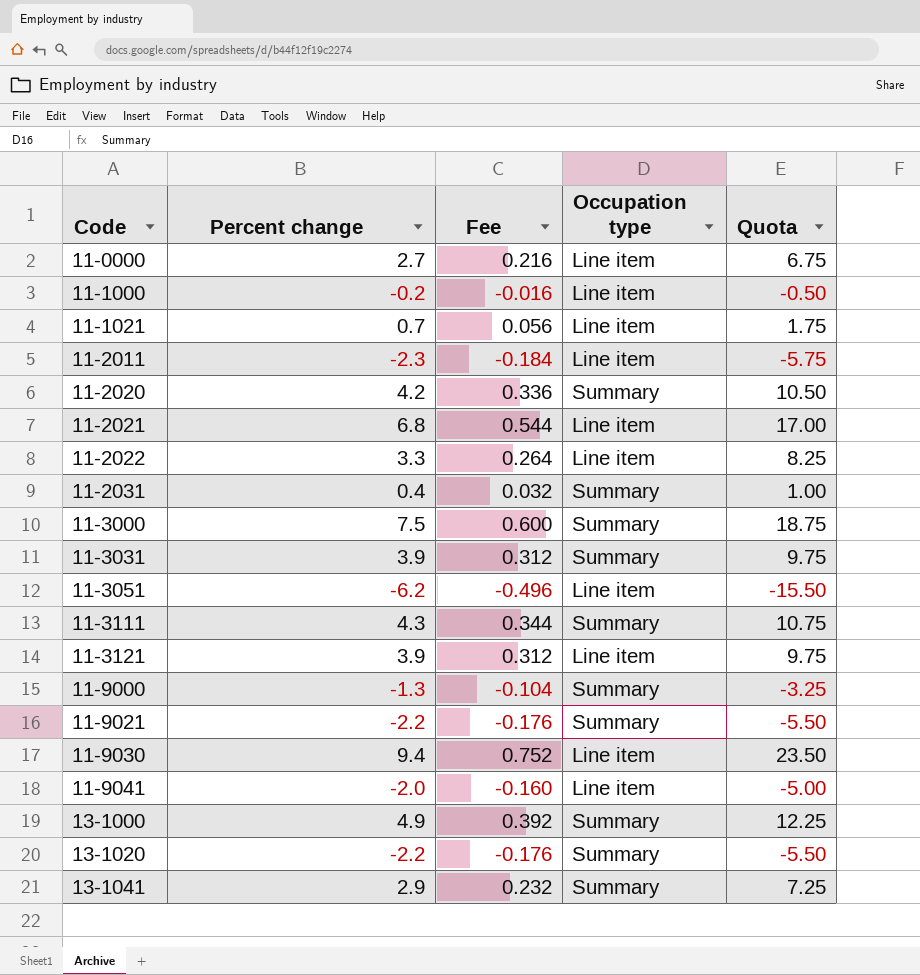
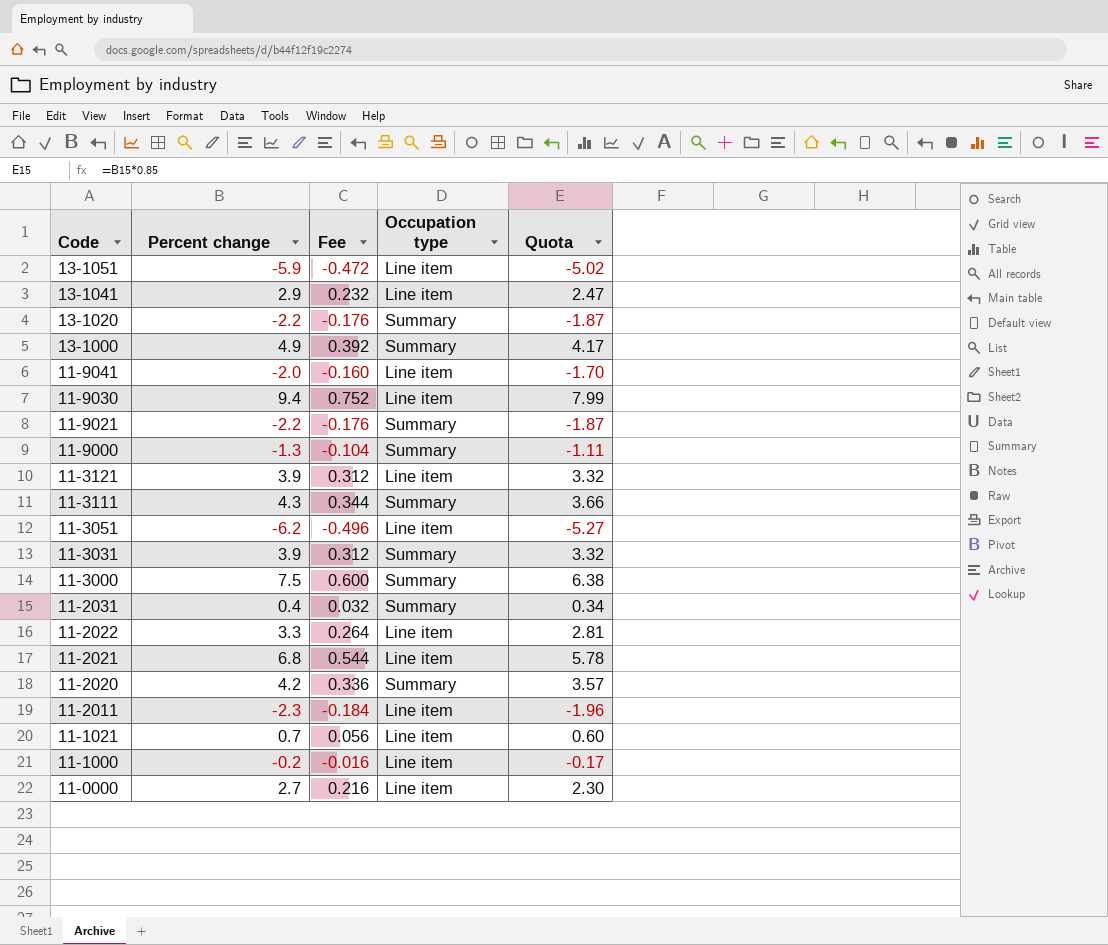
row order: Code ascending -> Code descending
column Quota | formula: [Percent change] * 2.5 -> [Percent change] * 0.85
row 13-1051: none -> -5.9 | -0.472 | Line item | -5.02
13-1041 | Occupation type: Summary -> Line item

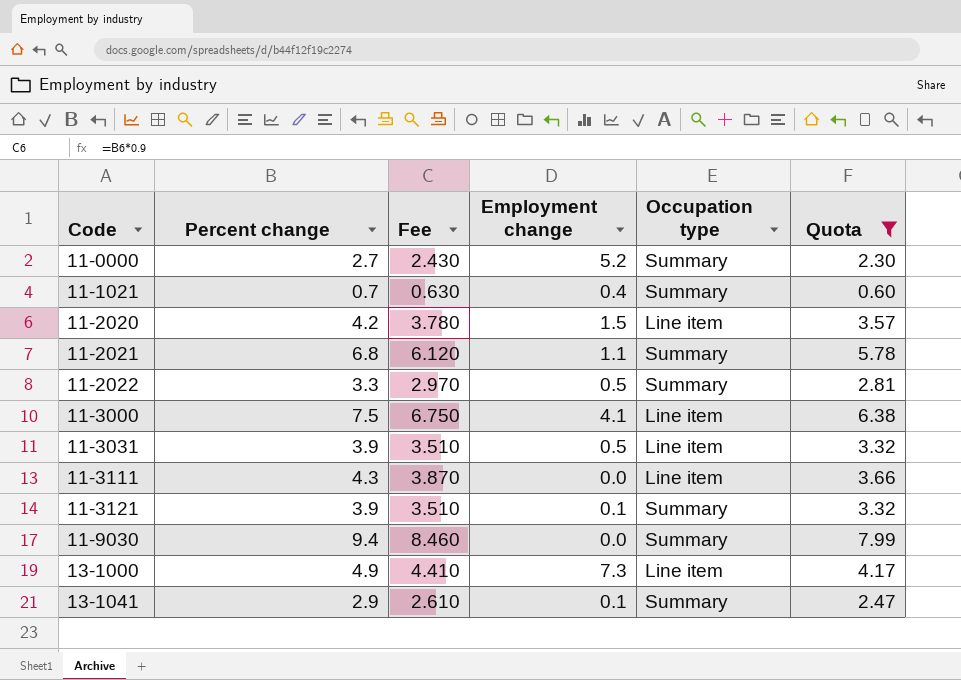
filter: none -> Quota >= 0.60
row order: Code descending -> Code ascending
column Fee | formula: [Percent change] * 0.08 -> [Percent change] * 0.9
column Employment change | position: none -> 4
11-0000 | Occupation type: Line item -> Summary
11-1021 | Occupation type: Line item -> Summary
11-2020 | Occupation type: Summary -> Line item
11-2021 | Occupation type: Line item -> Summary
11-2022 | Occupation type: Line item -> Summary
11-3000 | Occupation type: Summary -> Line item
11-3031 | Occupation type: Summary -> Line item
11-3111 | Occupation type: Summary -> Line item
11-3121 | Occupation type: Line item -> Summary
11-9030 | Occupation type: Line item -> Summary
13-1000 | Occupation type: Summary -> Line item
13-1041 | Occupation type: Line item -> Summary

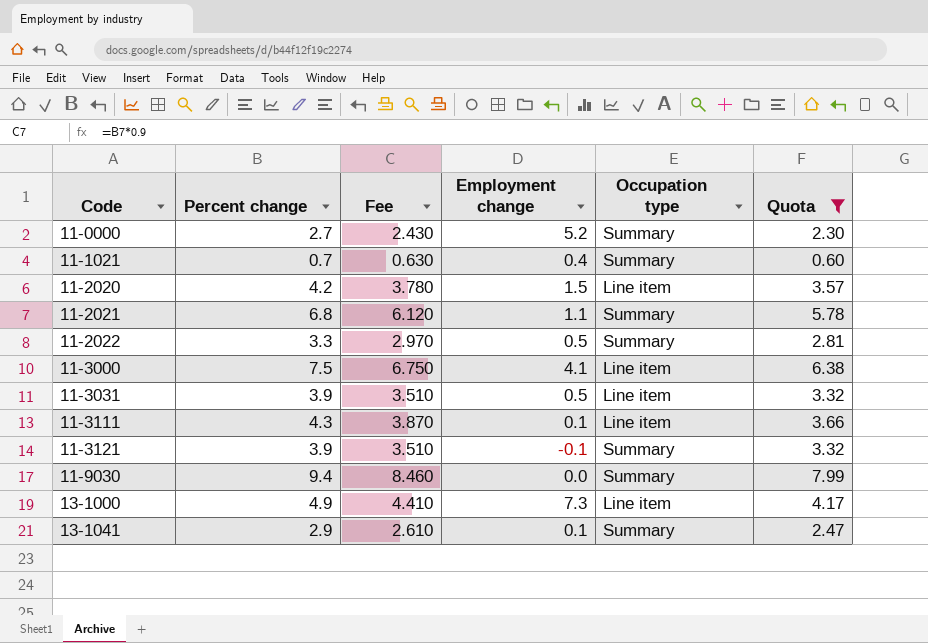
11-3111 | Employment change: 0.0 -> 0.1
11-3121 | Employment change: 0.1 -> -0.1

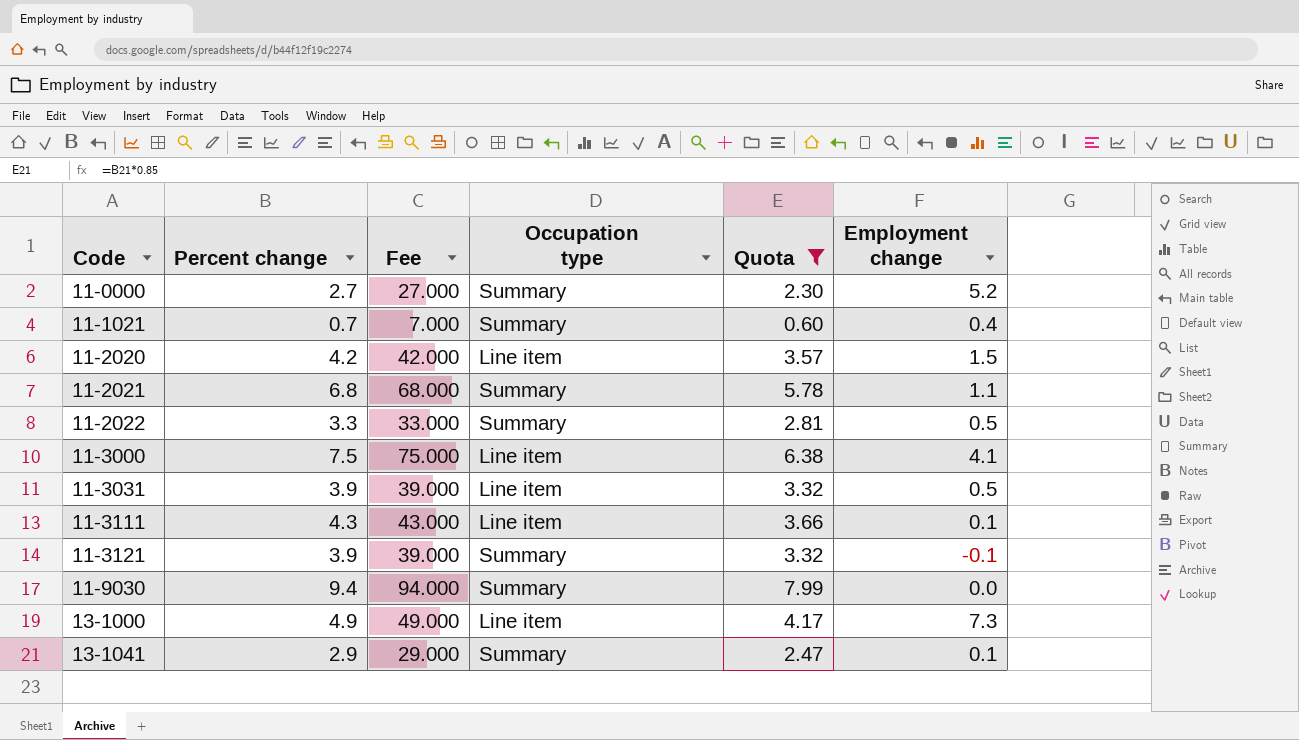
column Fee | formula: [Percent change] * 0.9 -> [Percent change] * 10
column Employment change | position: 4 -> 6

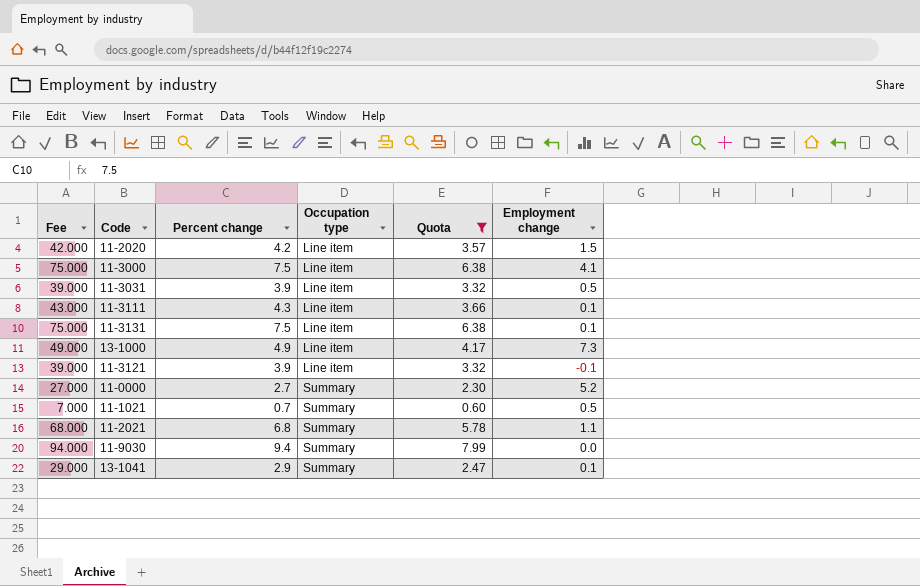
row order: Code ascending -> Occupation type ascending
column Fee | position: 3 -> 1
row 11-2022: 3.3 | 33.000 | Summary | 2.81 | 0.5 -> none
row 11-3131: none -> 75.000 | 7.5 | Line item | 6.38 | 0.1
11-3121 | Occupation type: Summary -> Line item
11-1021 | Employment change: 0.4 -> 0.5

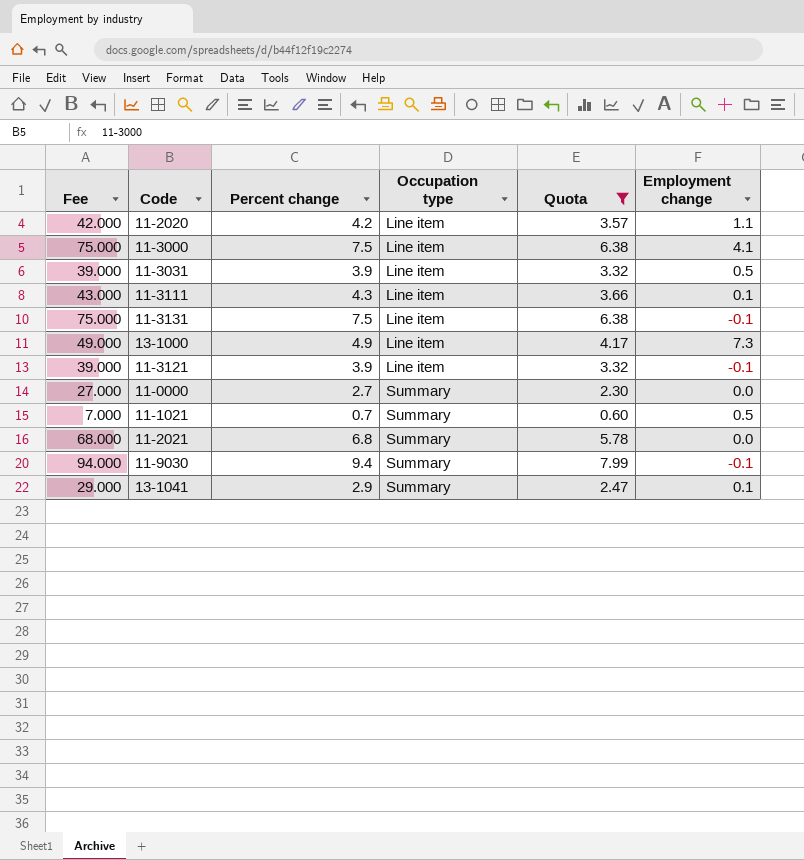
11-2020 | Employment change: 1.5 -> 1.1
11-3131 | Employment change: 0.1 -> -0.1
11-0000 | Employment change: 5.2 -> 0.0
11-2021 | Employment change: 1.1 -> 0.0
11-9030 | Employment change: 0.0 -> -0.1

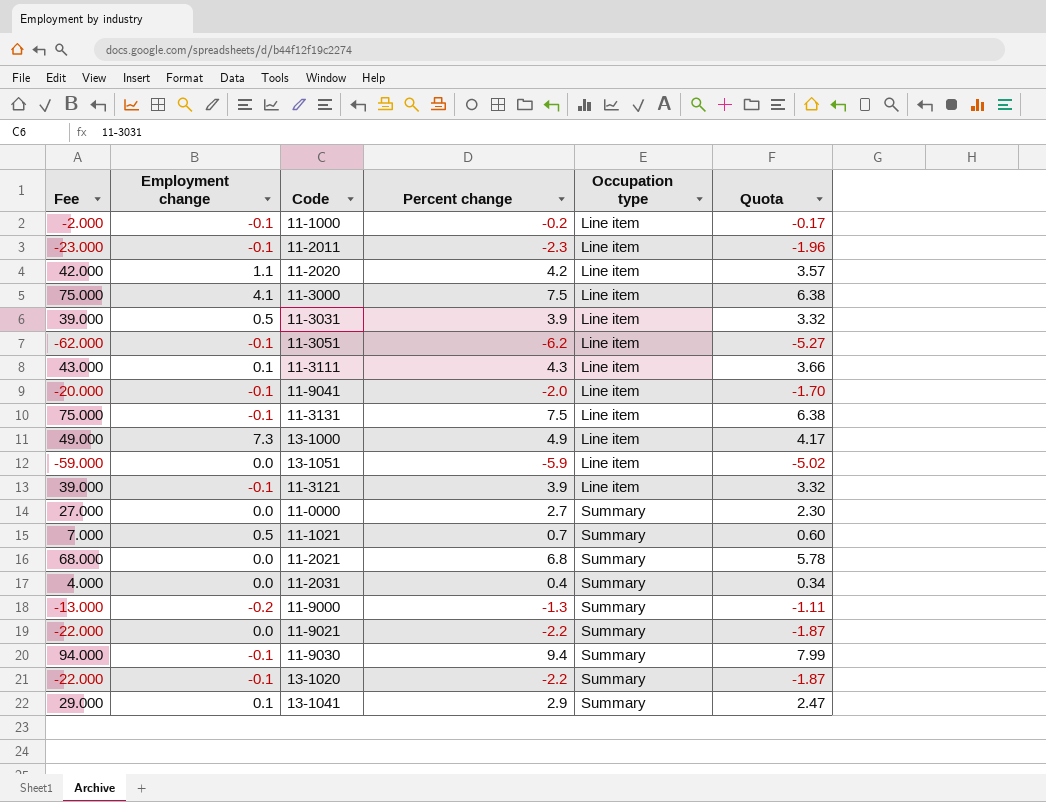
filter: Quota >= 0.60 -> none
column Employment change | position: 6 -> 2

